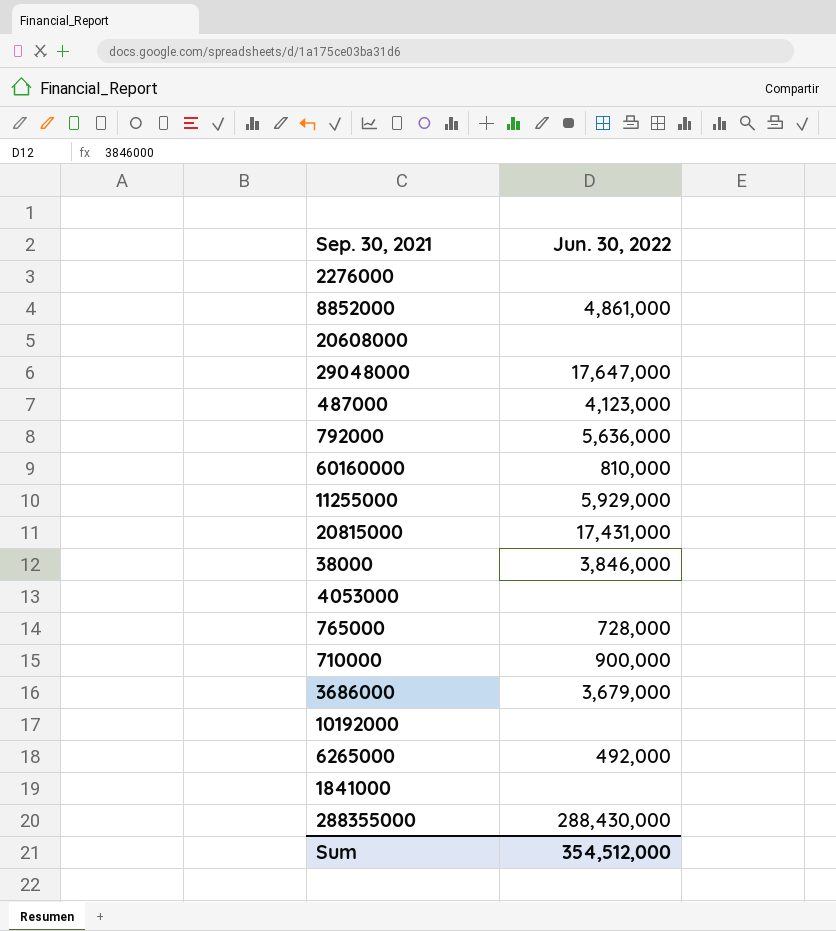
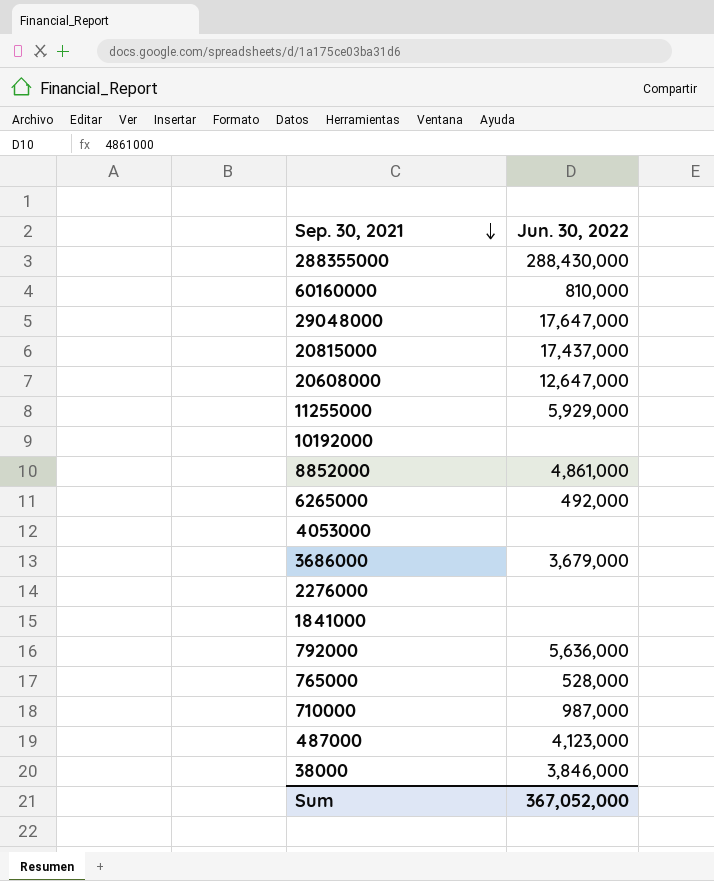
row order: none -> Sep. 30, 2021 descending
20815000 | Jun. 30, 2022: 17,431,000 -> 17,437,000
20608000 | Jun. 30, 2022: none -> 12,647,000
765000 | Jun. 30, 2022: 728,000 -> 528,000
710000 | Jun. 30, 2022: 900,000 -> 987,000
Sum | Jun. 30, 2022: 354,512,000 -> 367,052,000

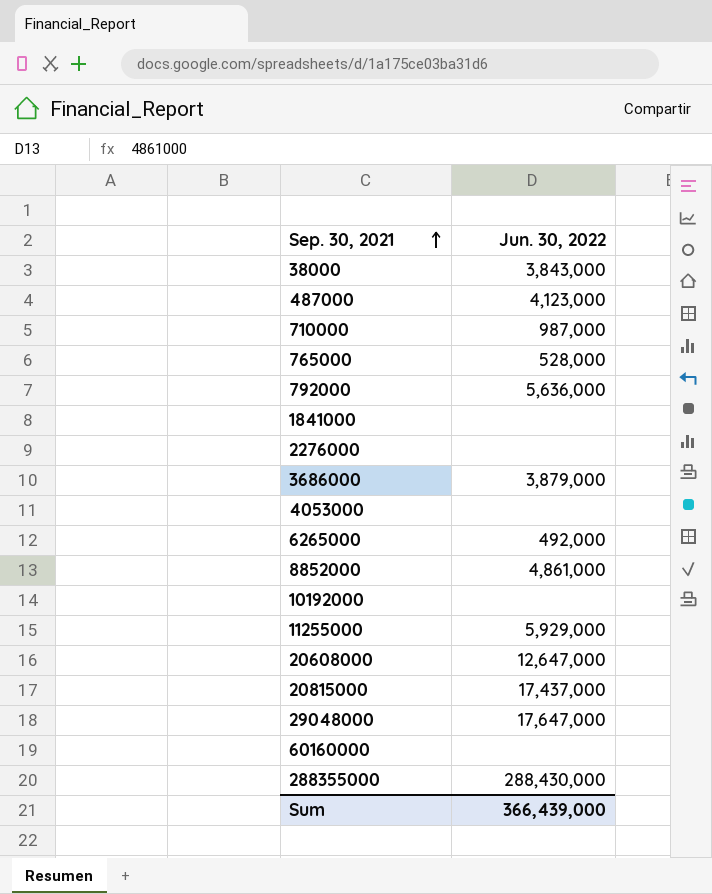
row order: Sep. 30, 2021 descending -> Sep. 30, 2021 ascending
38000 | Jun. 30, 2022: 3,846,000 -> 3,843,000
3686000 | Jun. 30, 2022: 3,679,000 -> 3,879,000
60160000 | Jun. 30, 2022: 810,000 -> none
Sum | Jun. 30, 2022: 367,052,000 -> 366,439,000

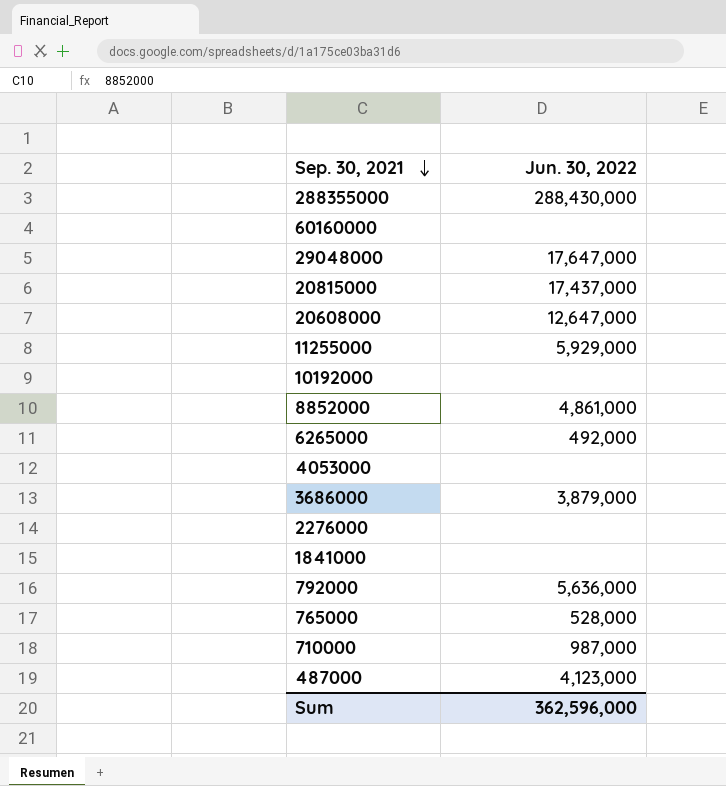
row order: Sep. 30, 2021 ascending -> Sep. 30, 2021 descending
row 38000: 3,843,000 -> none
Sum | Jun. 30, 2022: 366,439,000 -> 362,596,000

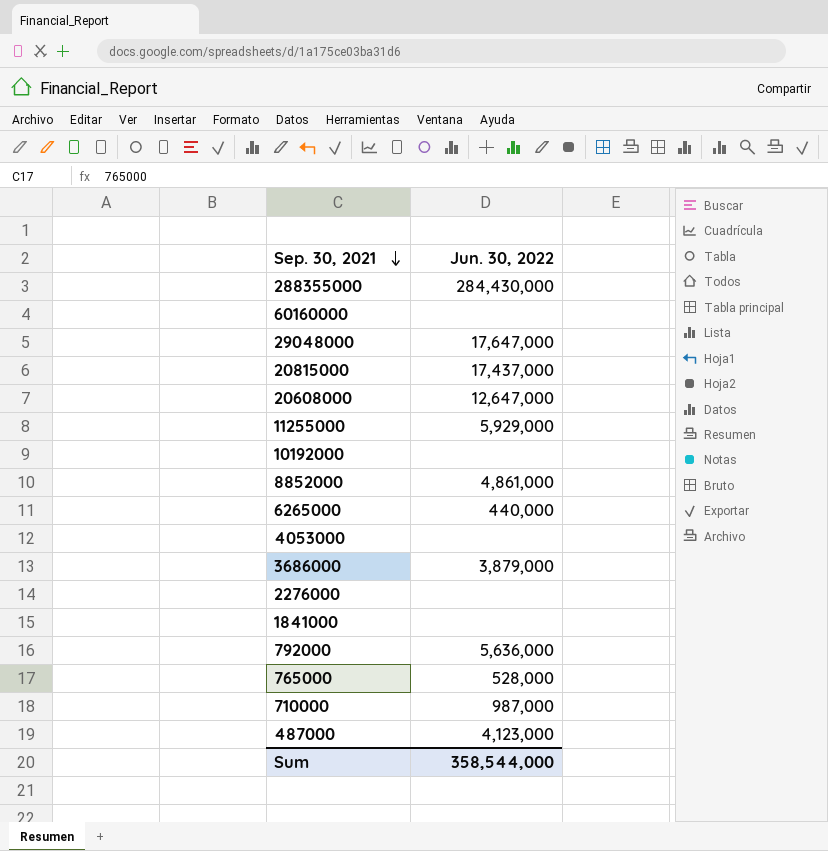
288355000 | Jun. 30, 2022: 288,430,000 -> 284,430,000
6265000 | Jun. 30, 2022: 492,000 -> 440,000
Sum | Jun. 30, 2022: 362,596,000 -> 358,544,000

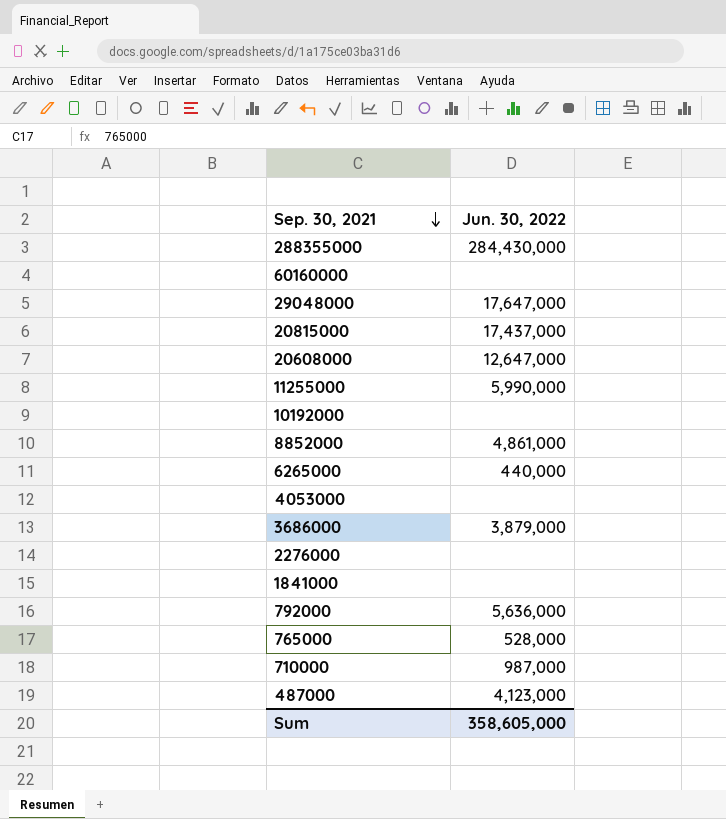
11255000 | Jun. 30, 2022: 5,929,000 -> 5,990,000
Sum | Jun. 30, 2022: 358,544,000 -> 358,605,000

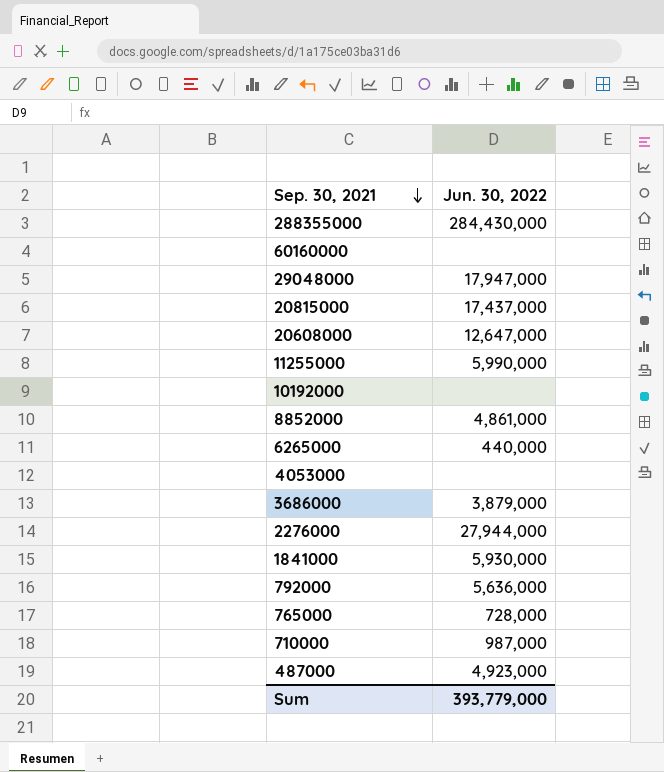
29048000 | Jun. 30, 2022: 17,647,000 -> 17,947,000
2276000 | Jun. 30, 2022: none -> 27,944,000
1841000 | Jun. 30, 2022: none -> 5,930,000
765000 | Jun. 30, 2022: 528,000 -> 728,000
487000 | Jun. 30, 2022: 4,123,000 -> 4,923,000
Sum | Jun. 30, 2022: 358,605,000 -> 393,779,000

